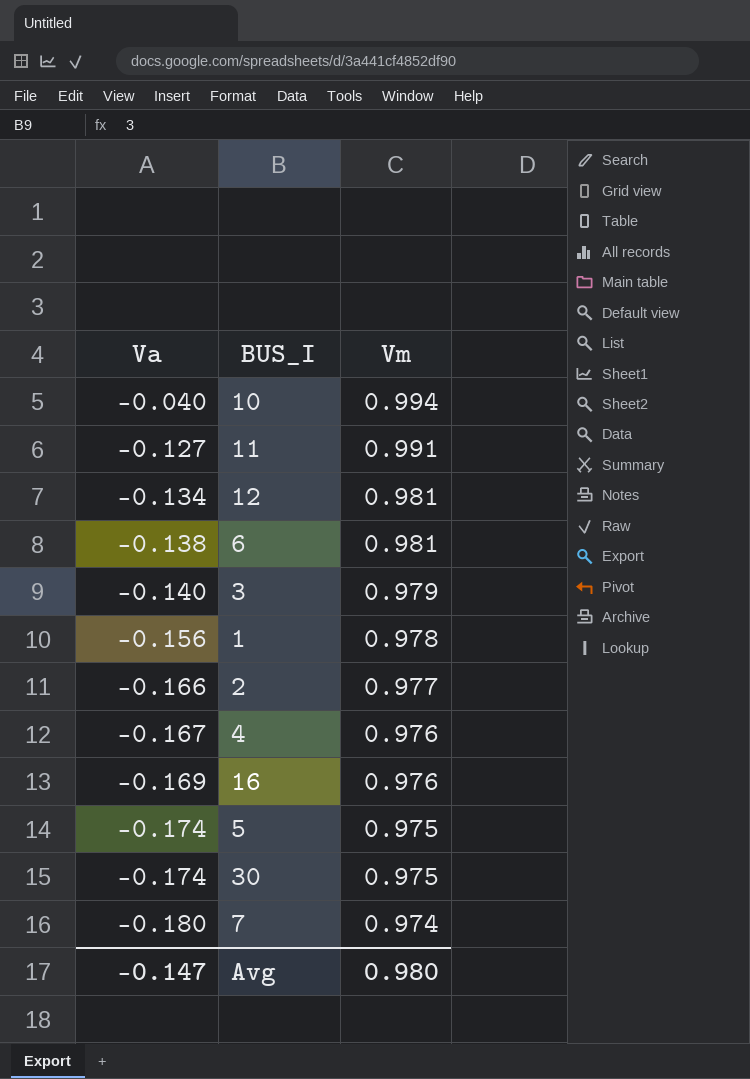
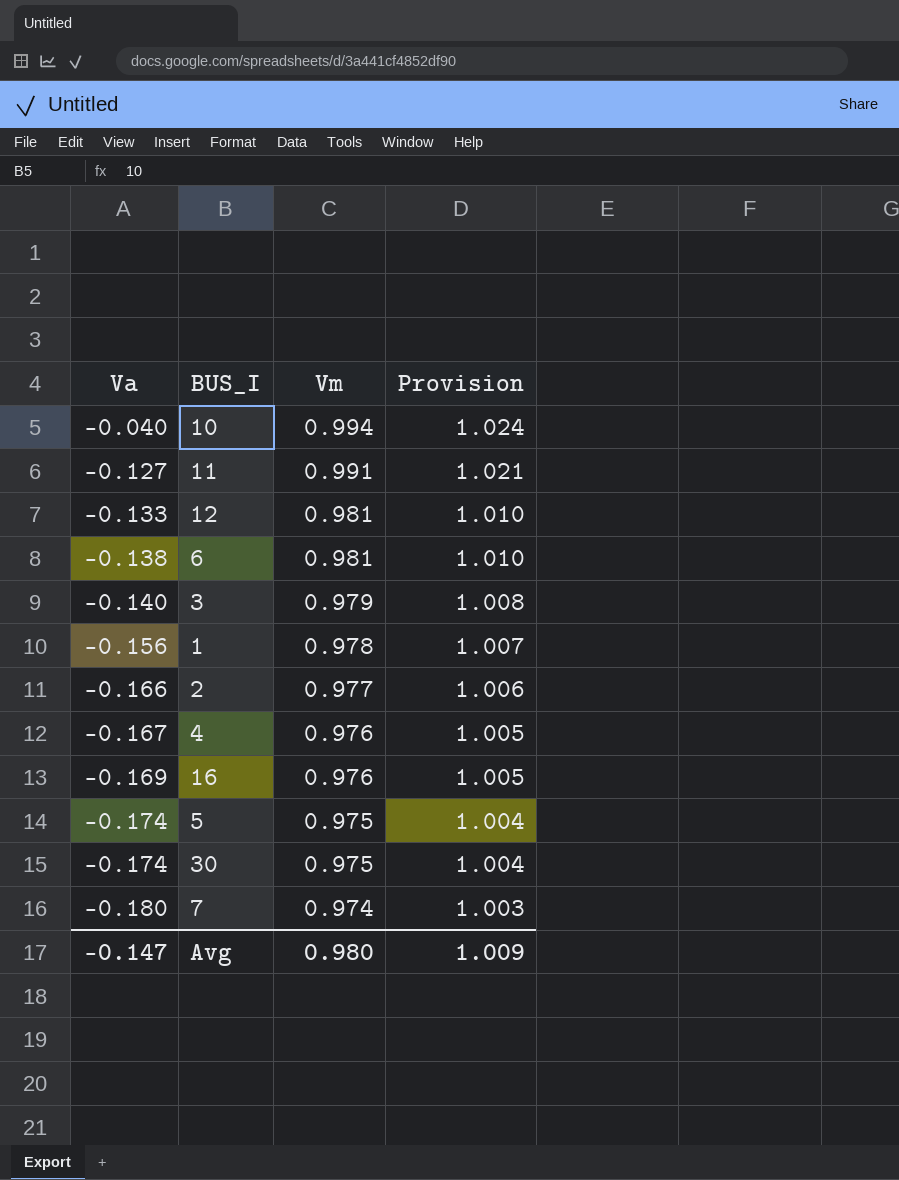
column Provision | formula: none -> [Vm] * 1.03
12 | Va: -0.134 -> -0.133

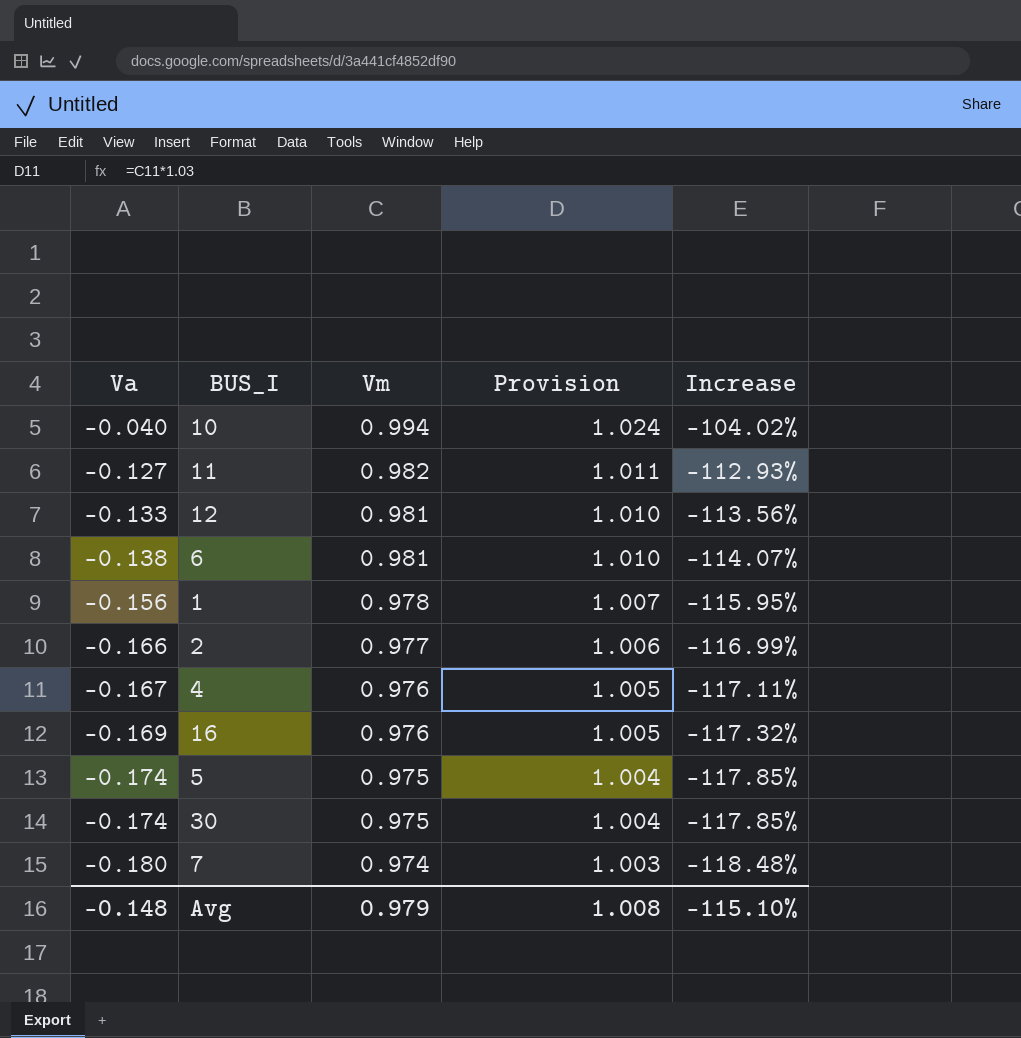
column Increase | formula: none -> ([Va] - [Vm]) / [Vm]
row 3: -0.140 | 0.979 | 1.008 -> none
11 | Vm: 0.991 -> 0.982
11 | Provision: 1.021 -> 1.011
Avg | Va: -0.147 -> -0.148
Avg | Vm: 0.980 -> 0.979
Avg | Provision: 1.009 -> 1.008

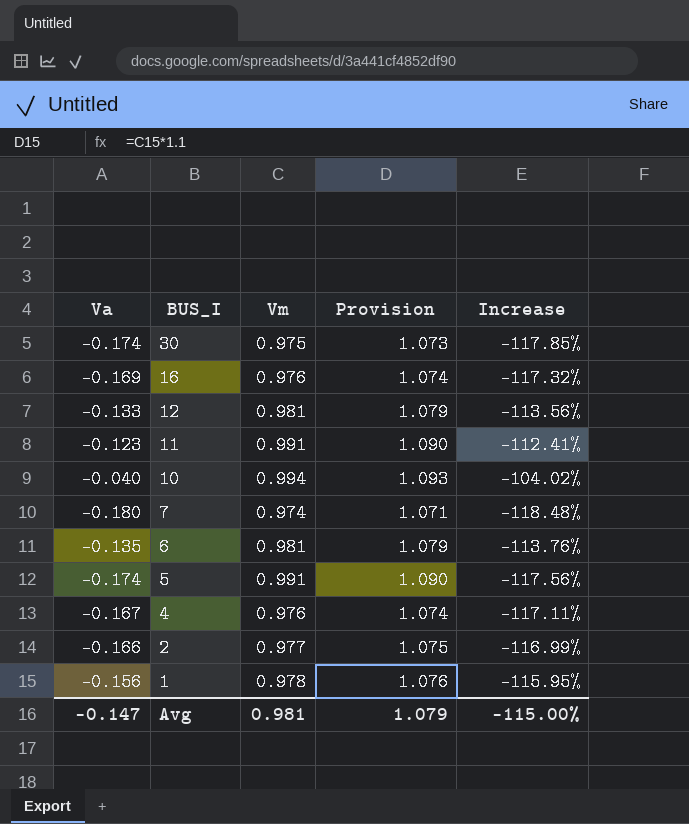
row order: Va descending -> BUS_I descending
column Provision | formula: [Vm] * 1.03 -> [Vm] * 1.1
11 | Va: -0.127 -> -0.123
11 | Vm: 0.982 -> 0.991
11 | Increase: -112.93% -> -112.41%
6 | Va: -0.138 -> -0.135
6 | Increase: -114.07% -> -113.76%
5 | Vm: 0.975 -> 0.991
5 | Increase: -117.85% -> -117.56%
Avg | Va: -0.148 -> -0.147
Avg | Vm: 0.979 -> 0.981
Avg | Provision: 1.008 -> 1.079
Avg | Increase: -115.10% -> -115.00%

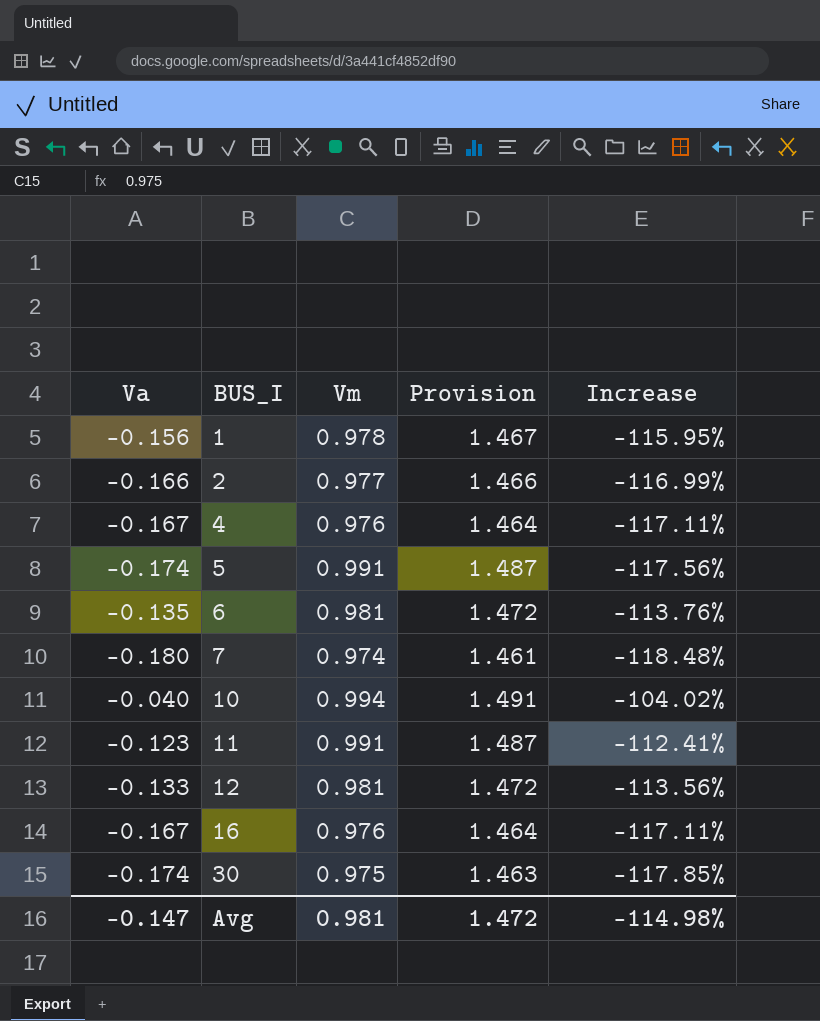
row order: BUS_I descending -> BUS_I ascending
column Provision | formula: [Vm] * 1.1 -> [Vm] * 1.5
16 | Va: -0.169 -> -0.167
16 | Increase: -117.32% -> -117.11%
Avg | Provision: 1.079 -> 1.472
Avg | Increase: -115.00% -> -114.98%

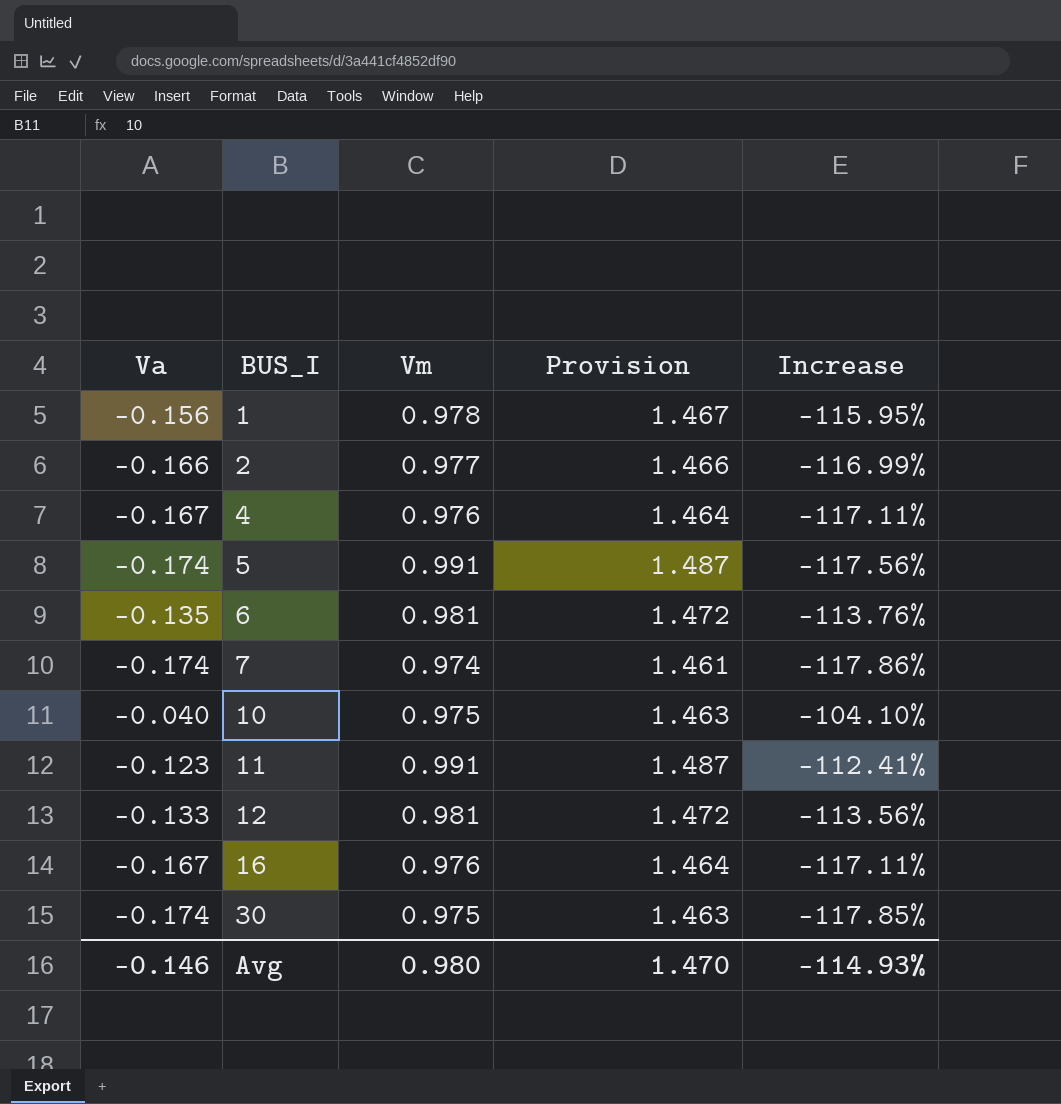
7 | Va: -0.180 -> -0.174
7 | Increase: -118.48% -> -117.86%
10 | Vm: 0.994 -> 0.975
10 | Provision: 1.491 -> 1.463
10 | Increase: -104.02% -> -104.10%
Avg | Va: -0.147 -> -0.146
Avg | Vm: 0.981 -> 0.980
Avg | Provision: 1.472 -> 1.470
Avg | Increase: -114.98% -> -114.93%

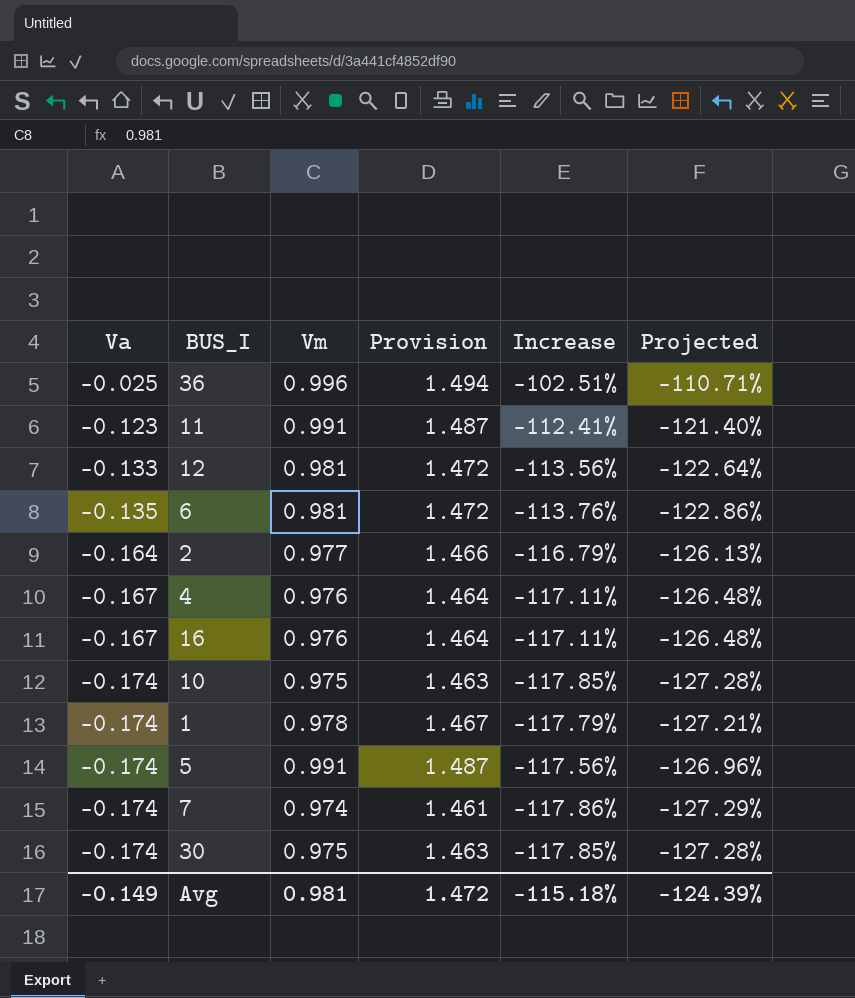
row order: BUS_I ascending -> Va descending
column Projected | formula: none -> [Increase] * 1.08
row 36: none -> -0.025 | 0.996 | 1.494 | -102.51% | -110.71%
2 | Va: -0.166 -> -0.164
2 | Increase: -116.99% -> -116.79%
10 | Va: -0.040 -> -0.174
10 | Increase: -104.10% -> -117.85%
1 | Va: -0.156 -> -0.174
1 | Increase: -115.95% -> -117.79%
Avg | Va: -0.146 -> -0.149
Avg | Vm: 0.980 -> 0.981
Avg | Provision: 1.470 -> 1.472
Avg | Increase: -114.93% -> -115.18%

